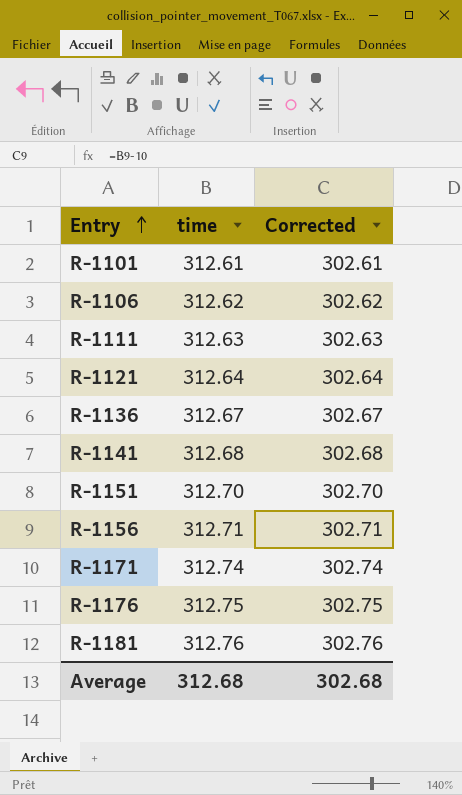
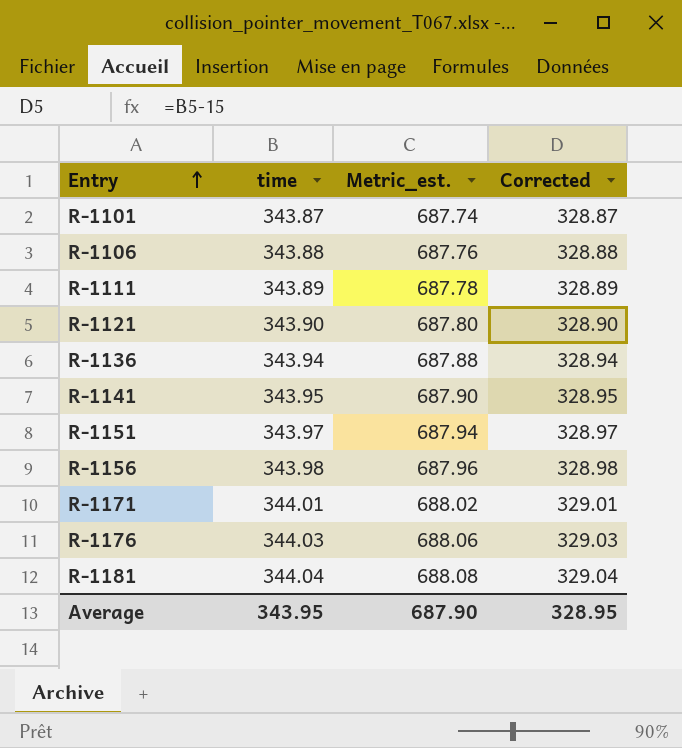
column Metric_est. | formula: none -> [time] * 2
column Corrected | formula: [time] - 10 -> [time] - 15
R-1101 | time: 312.61 -> 343.87
R-1106 | time: 312.62 -> 343.88
R-1111 | time: 312.63 -> 343.89
R-1121 | time: 312.64 -> 343.90
R-1136 | time: 312.67 -> 343.94
R-1141 | time: 312.68 -> 343.95
R-1151 | time: 312.70 -> 343.97
R-1156 | time: 312.71 -> 343.98
R-1171 | time: 312.74 -> 344.01
R-1176 | time: 312.75 -> 344.03
R-1181 | time: 312.76 -> 344.04
Average | time: 312.68 -> 343.95
Average | Corrected: 302.68 -> 328.95

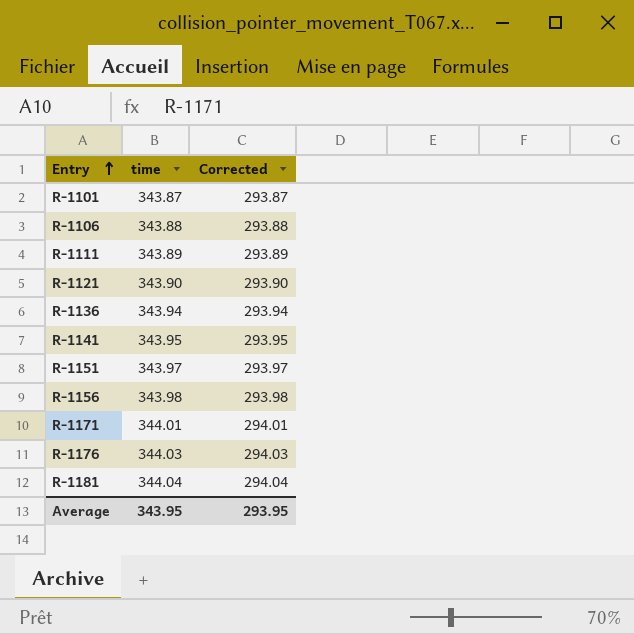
column Metric_est. | formula: [time] * 2 -> none
column Corrected | formula: [time] - 15 -> [time] - 50
Average | Corrected: 328.95 -> 293.95

